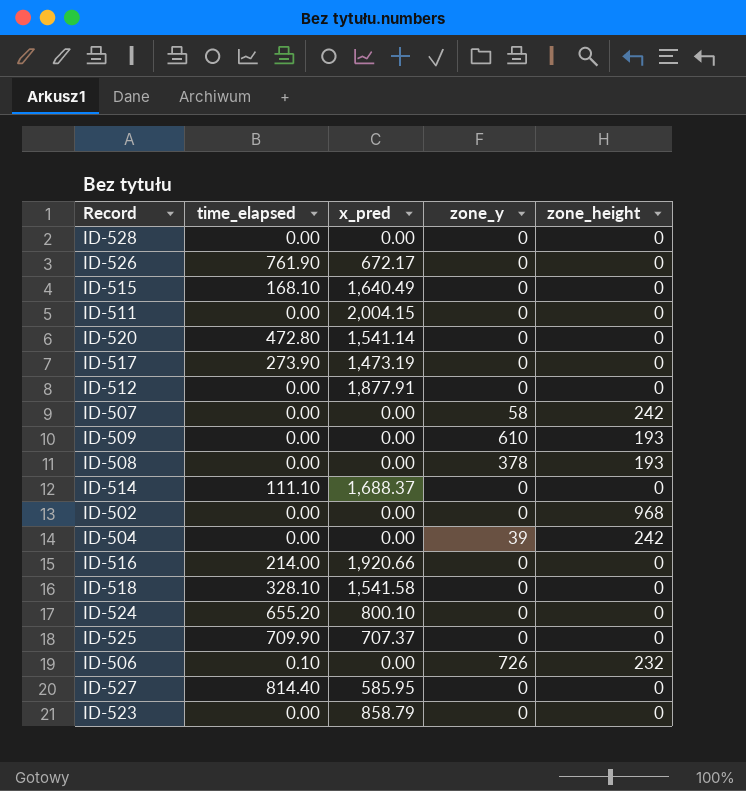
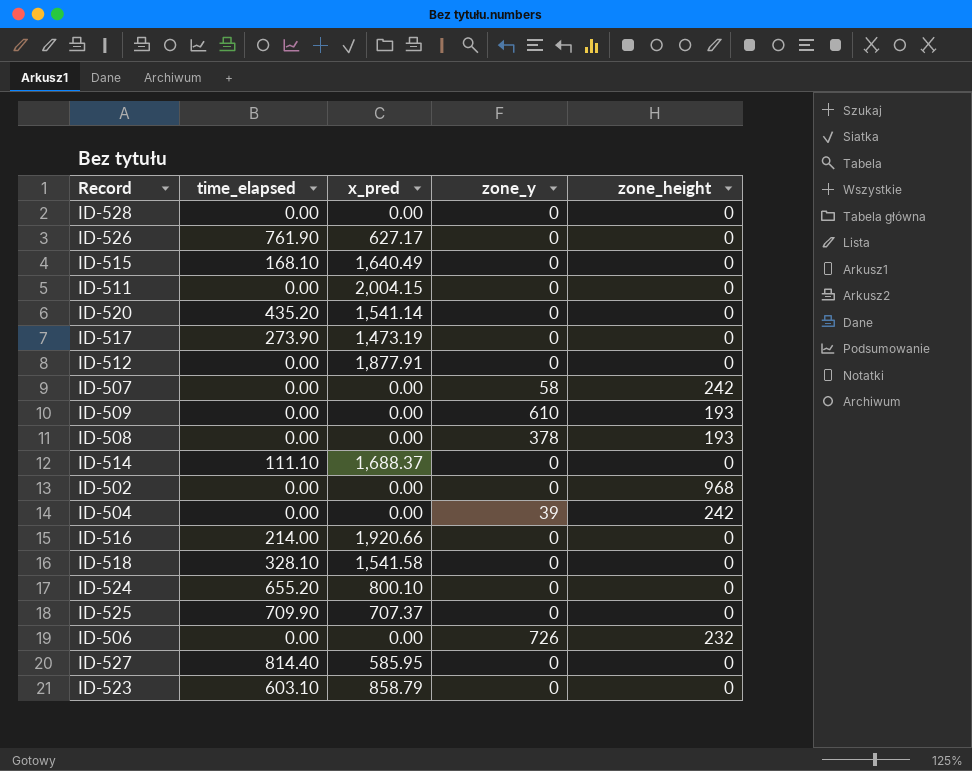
ID-526 | x_pred: 672.17 -> 627.17
ID-520 | time_elapsed: 472.80 -> 435.20
ID-506 | time_elapsed: 0.10 -> 0.00
ID-523 | time_elapsed: 0.00 -> 603.10

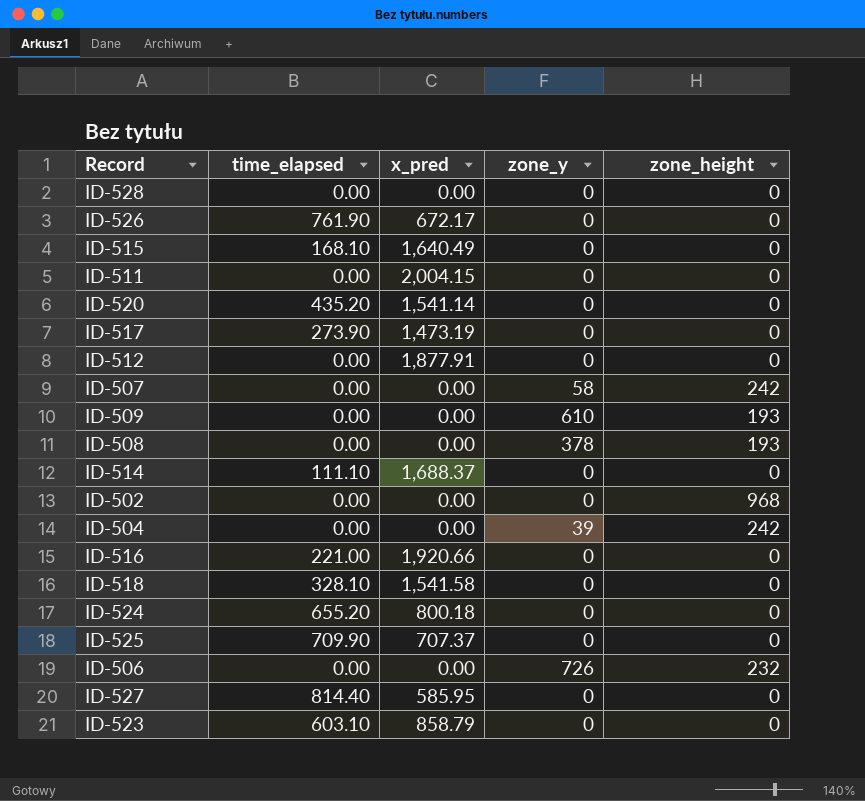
ID-526 | x_pred: 627.17 -> 672.17
ID-516 | time_elapsed: 214.00 -> 221.00
ID-524 | x_pred: 800.10 -> 800.18

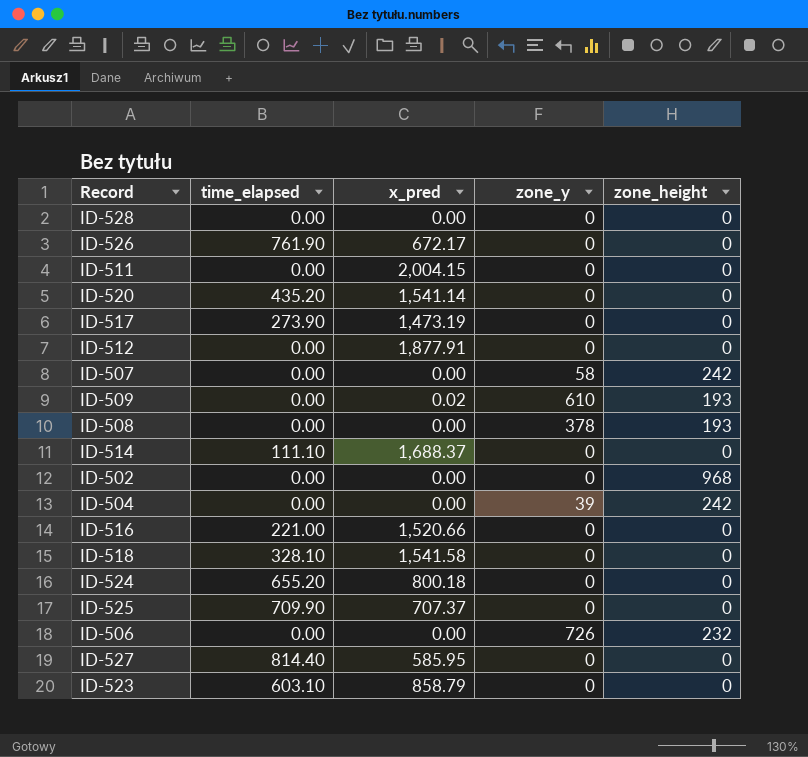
row ID-515: 168.10 | 1,640.49 | 0 | 0 -> none
ID-509 | x_pred: 0.00 -> 0.02
ID-516 | x_pred: 1,920.66 -> 1,520.66

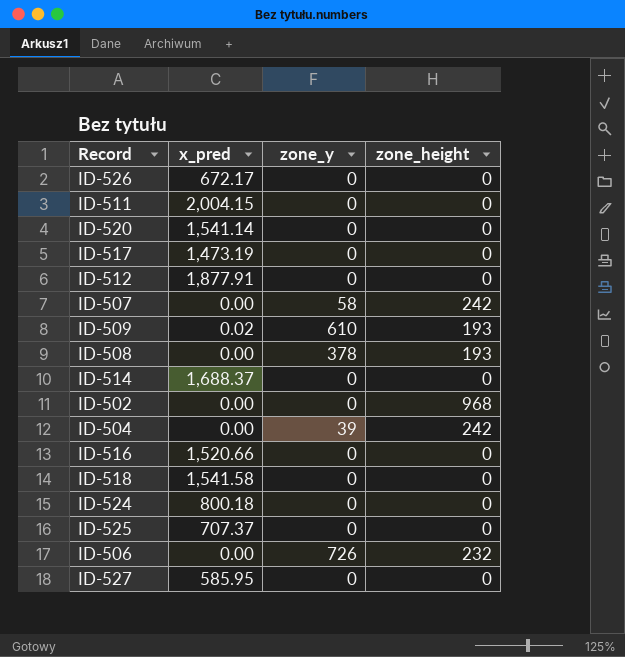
column time_elapsed | position: 2 -> none
row ID-528: 0.00 | 0.00 | 0 | 0 -> none
row ID-523: 603.10 | 858.79 | 0 | 0 -> none

